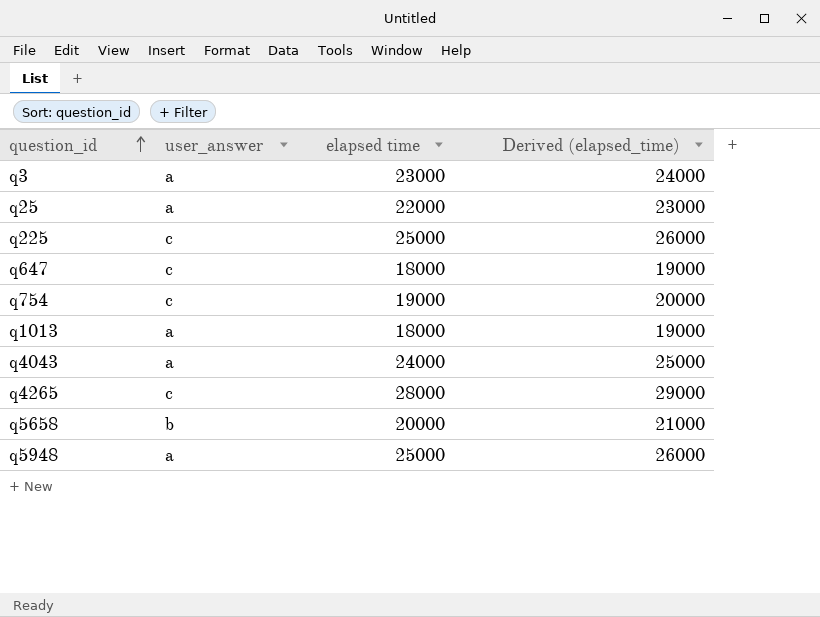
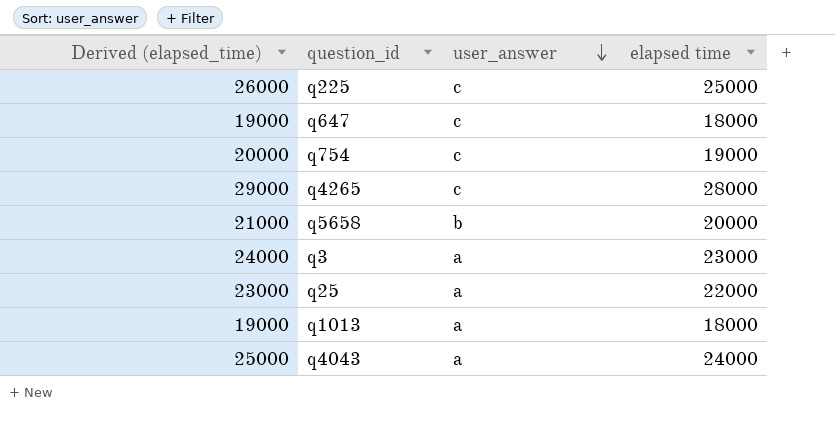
row order: question_id ascending -> user_answer descending
column Derived (elapsed_time) | position: 4 -> 1
row q5948: a | 25000 | 26000 -> none

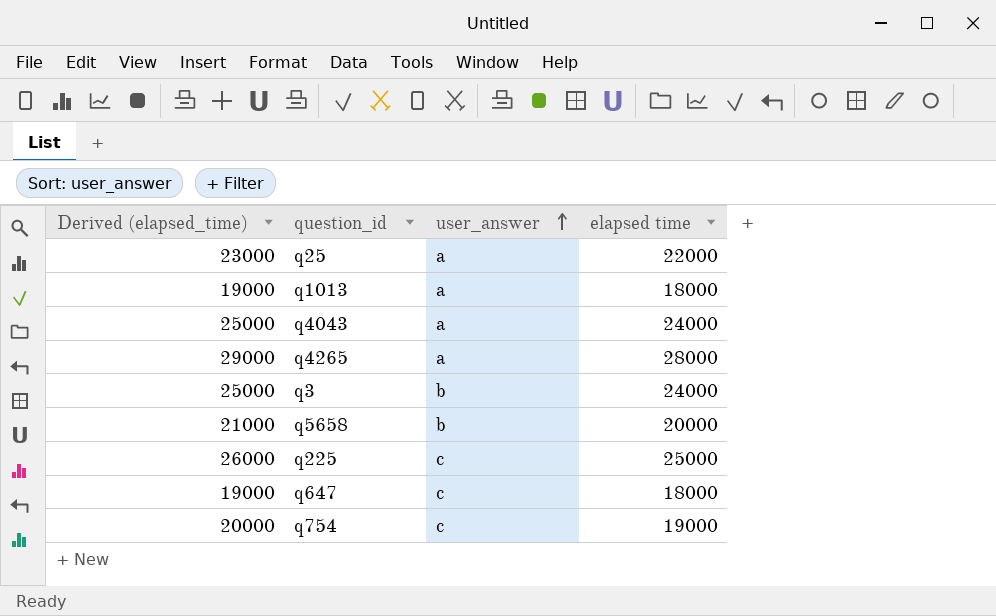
row order: user_answer descending -> user_answer ascending
q4265 | user_answer: c -> a
q3 | Derived (elapsed_time): 24000 -> 25000
q3 | user_answer: a -> b
q3 | elapsed time: 23000 -> 24000

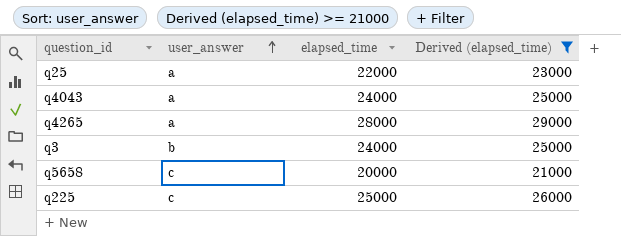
filter: none -> Derived (elapsed_time) >= 21000
column name: elapsed time -> elapsed_time
column Derived (elapsed_time) | position: 1 -> 4
q5658 | user_answer: b -> c

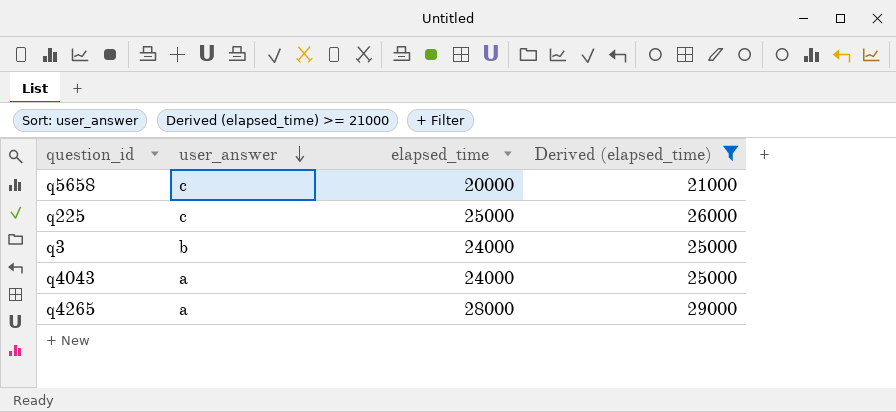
row order: user_answer ascending -> user_answer descending
row q25: a | 22000 | 23000 -> none

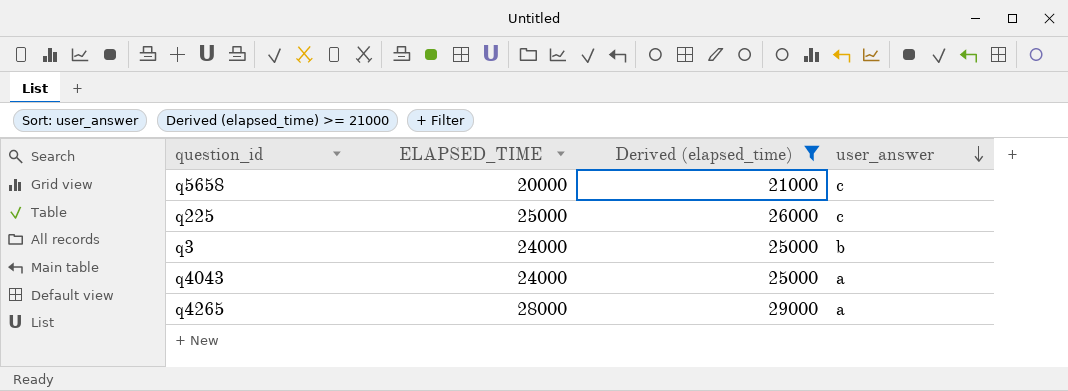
column name: elapsed_time -> ELAPSED_TIME
column user_answer | position: 2 -> 4

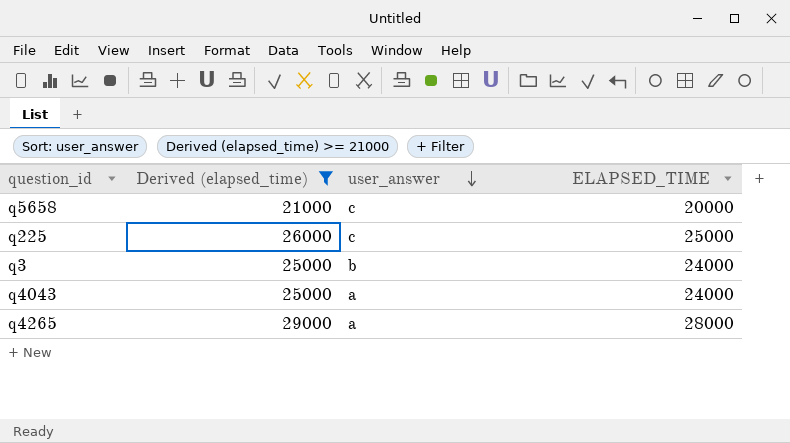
column ELAPSED_TIME | position: 2 -> 4

